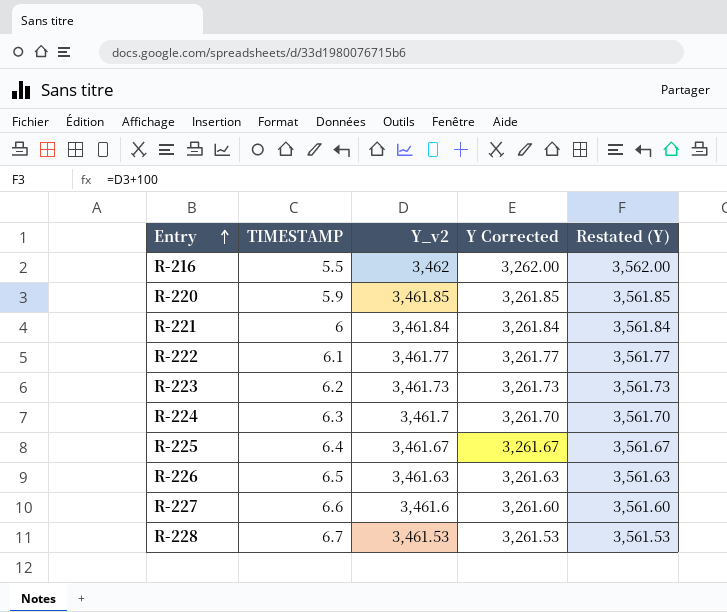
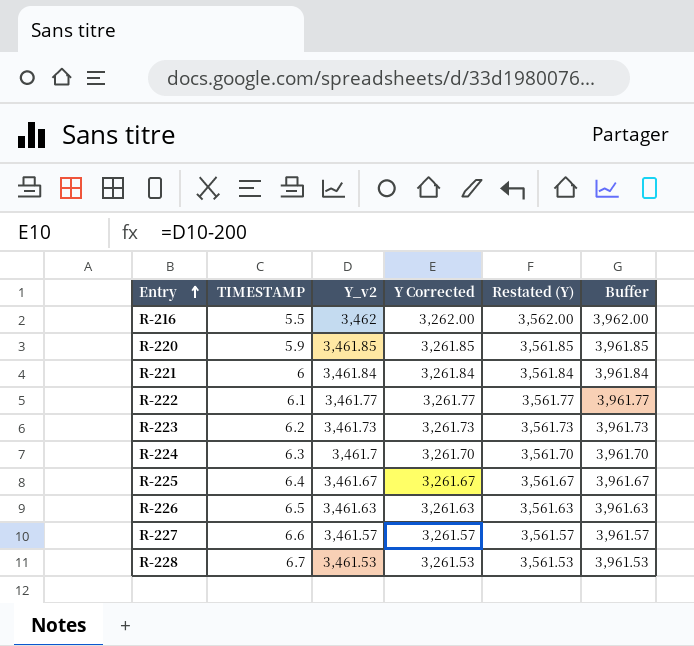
column Buffer | formula: none -> [Y_v2] + 500
R-227 | Y_v2: 3,461.6 -> 3,461.57
R-227 | Y Corrected: 3,261.60 -> 3,261.57
R-227 | Restated (Y): 3,561.60 -> 3,561.57

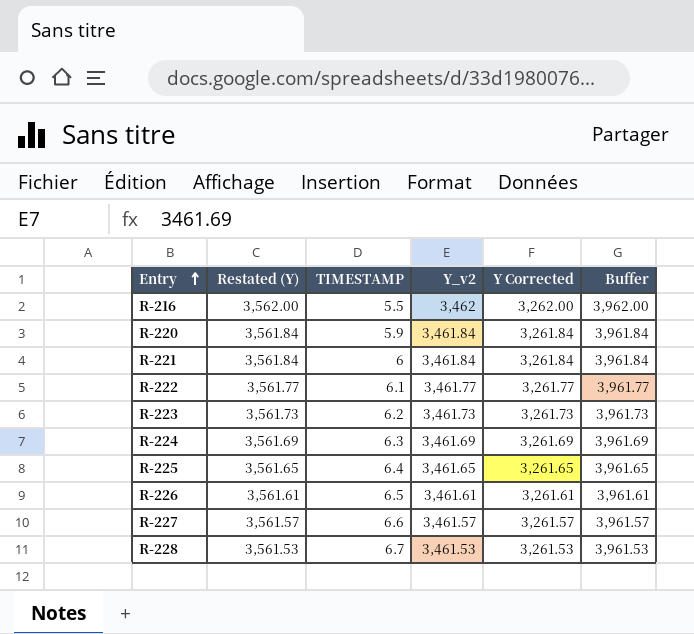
column Restated (Y) | position: 5 -> 2
R-220 | Restated (Y): 3,561.85 -> 3,561.84
R-220 | Y_v2: 3,461.85 -> 3,461.84
R-220 | Y Corrected: 3,261.85 -> 3,261.84
R-220 | Buffer: 3,961.85 -> 3,961.84
R-224 | Restated (Y): 3,561.70 -> 3,561.69
R-224 | Y_v2: 3,461.7 -> 3,461.69
R-224 | Y Corrected: 3,261.70 -> 3,261.69
R-224 | Buffer: 3,961.70 -> 3,961.69
R-225 | Restated (Y): 3,561.67 -> 3,561.65
R-225 | Y_v2: 3,461.67 -> 3,461.65
R-225 | Y Corrected: 3,261.67 -> 3,261.65
R-225 | Buffer: 3,961.67 -> 3,961.65
R-226 | Restated (Y): 3,561.63 -> 3,561.61
R-226 | Y_v2: 3,461.63 -> 3,461.61
R-226 | Y Corrected: 3,261.63 -> 3,261.61
R-226 | Buffer: 3,961.63 -> 3,961.61

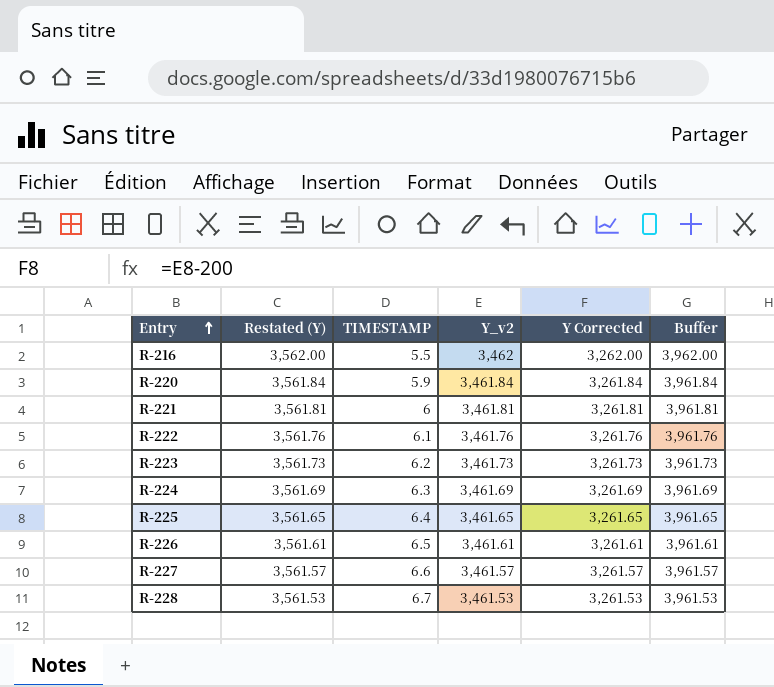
R-221 | Restated (Y): 3,561.84 -> 3,561.81
R-221 | Y_v2: 3,461.84 -> 3,461.81
R-221 | Y Corrected: 3,261.84 -> 3,261.81
R-221 | Buffer: 3,961.84 -> 3,961.81
R-222 | Restated (Y): 3,561.77 -> 3,561.76
R-222 | Y_v2: 3,461.77 -> 3,461.76
R-222 | Y Corrected: 3,261.77 -> 3,261.76
R-222 | Buffer: 3,961.77 -> 3,961.76

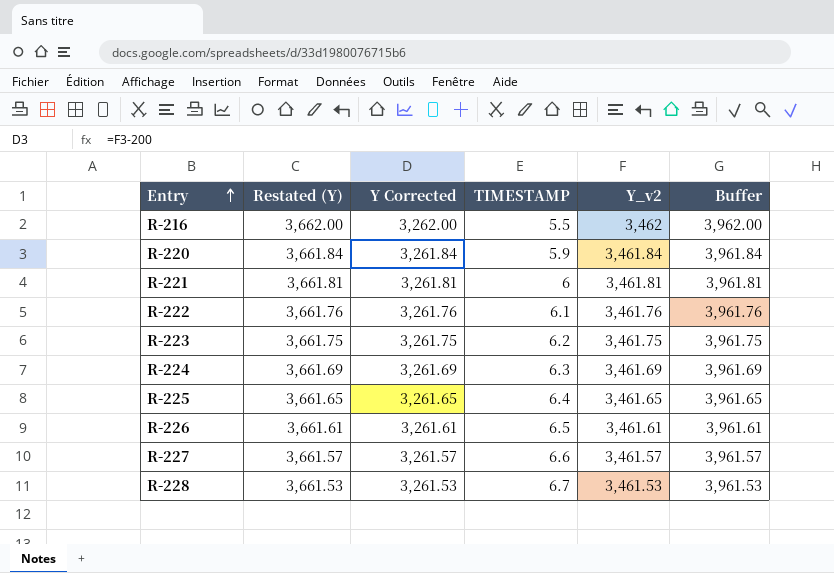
column Restated (Y) | formula: [Y_v2] + 100 -> [Y_v2] + 200
column Y Corrected | position: 5 -> 3
R-223 | Y Corrected: 3,261.73 -> 3,261.75
R-223 | Y_v2: 3,461.73 -> 3,461.75
R-223 | Buffer: 3,961.73 -> 3,961.75

